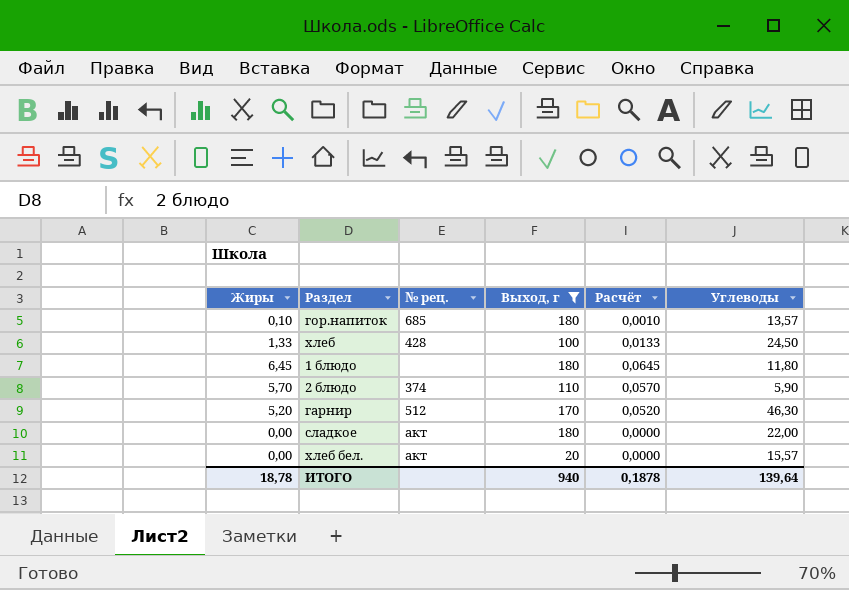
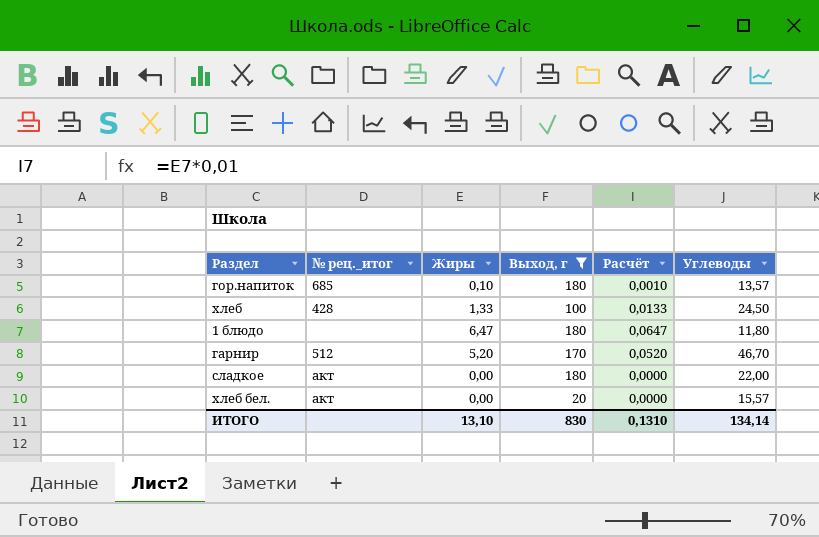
column name: № рец. -> № рец._итог
column Жиры | position: 1 -> 3
row 2 блюдо: 5,70 | 374 | 110 | 0,0570 | 5,90 -> none
1 блюдо | Жиры: 6,45 -> 6,47
1 блюдо | Расчёт: 0,0645 -> 0,0647
гарнир | Углеводы: 46,30 -> 46,70
ИТОГО | Жиры: 18,78 -> 13,10
ИТОГО | Выход, г: 940 -> 830
ИТОГО | Расчёт: 0,1878 -> 0,1310
ИТОГО | Углеводы: 139,64 -> 134,14

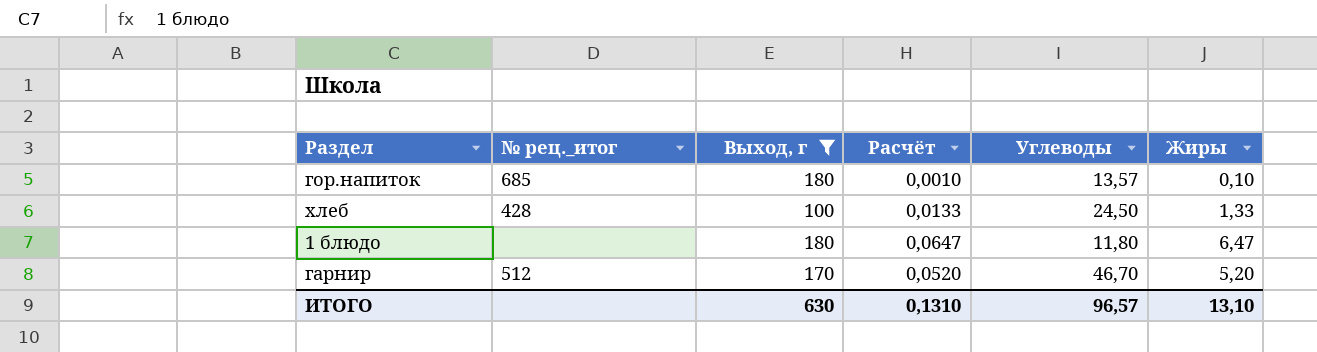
column Жиры | position: 3 -> 6
row сладкое: акт | 0,00 | 180 | 0,0000 | 22,00 -> none
row хлеб бел.: акт | 0,00 | 20 | 0,0000 | 15,57 -> none
ИТОГО | Выход, г: 830 -> 630
ИТОГО | Углеводы: 134,14 -> 96,57

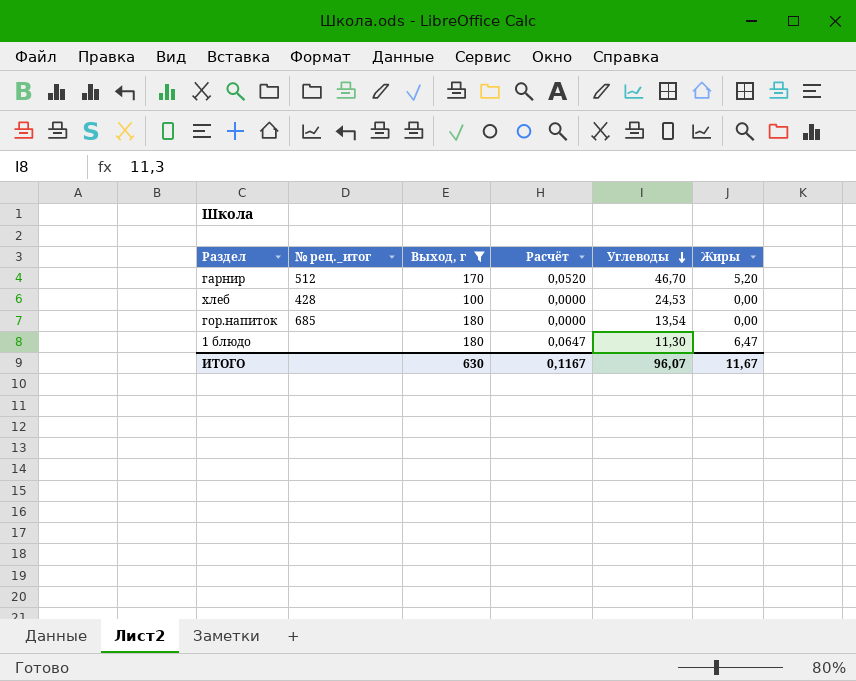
row order: none -> Углеводы descending
хлеб | Расчёт: 0,0133 -> 0,0000
хлеб | Углеводы: 24,50 -> 24,53
хлеб | Жиры: 1,33 -> 0,00
гор.напиток | Расчёт: 0,0010 -> 0,0000
гор.напиток | Углеводы: 13,57 -> 13,54
гор.напиток | Жиры: 0,10 -> 0,00
1 блюдо | Углеводы: 11,80 -> 11,30
ИТОГО | Расчёт: 0,1310 -> 0,1167
ИТОГО | Углеводы: 96,57 -> 96,07
ИТОГО | Жиры: 13,10 -> 11,67

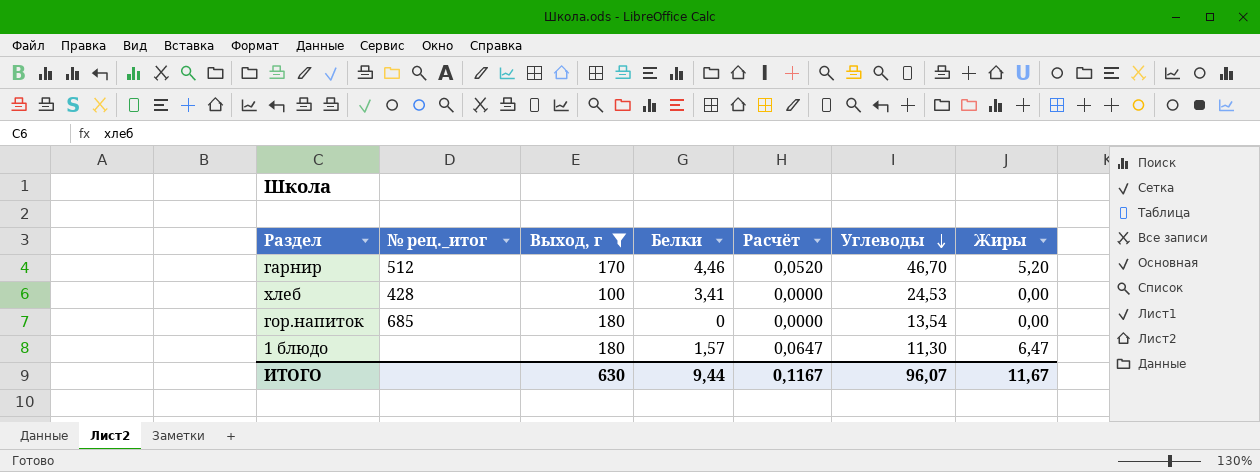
column Белки | position: none -> 4

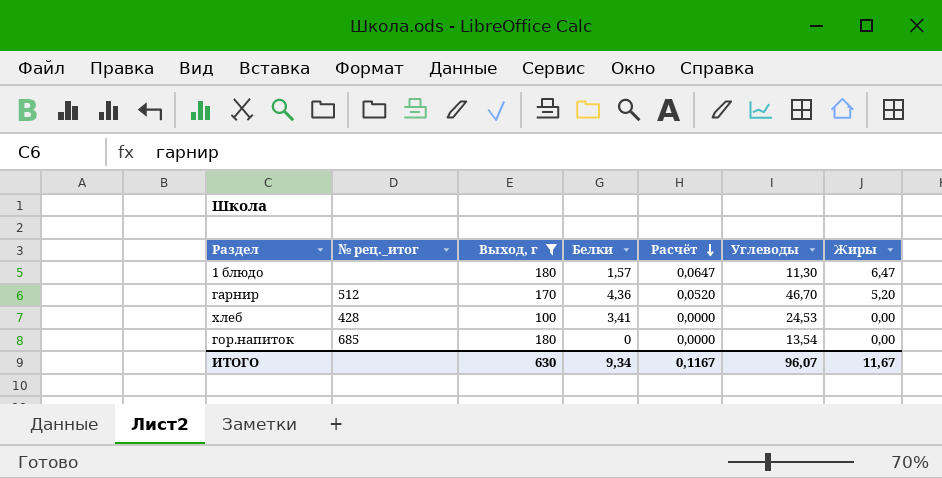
row order: Углеводы descending -> Расчёт descending
гарнир | Белки: 4,46 -> 4,36
ИТОГО | Белки: 9,44 -> 9,34

